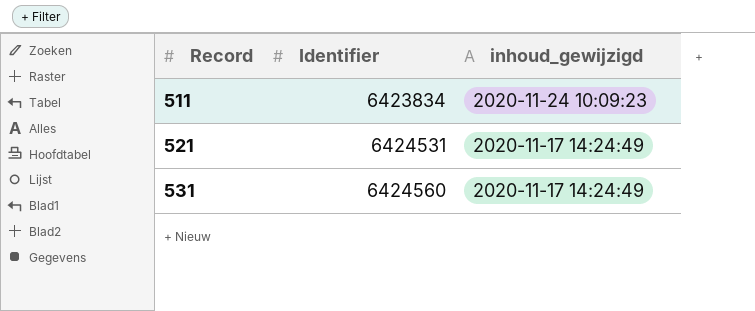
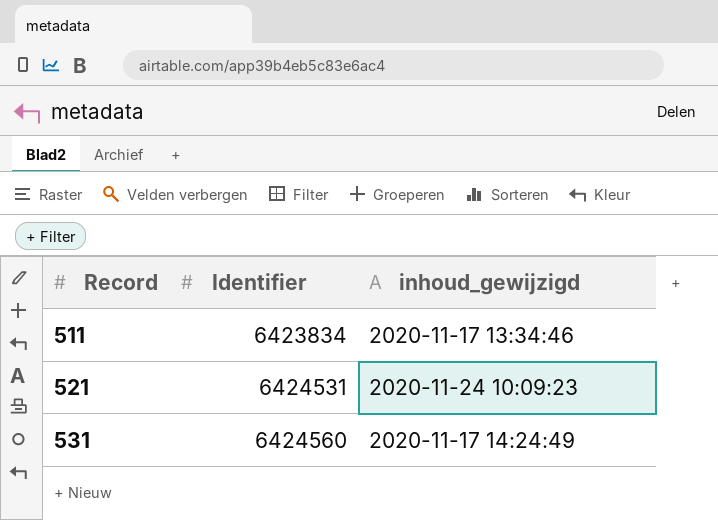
511 | inhoud_gewijzigd: 2020-11-24 10:09:23 -> 2020-11-17 13:34:46
521 | inhoud_gewijzigd: 2020-11-17 14:24:49 -> 2020-11-24 10:09:23

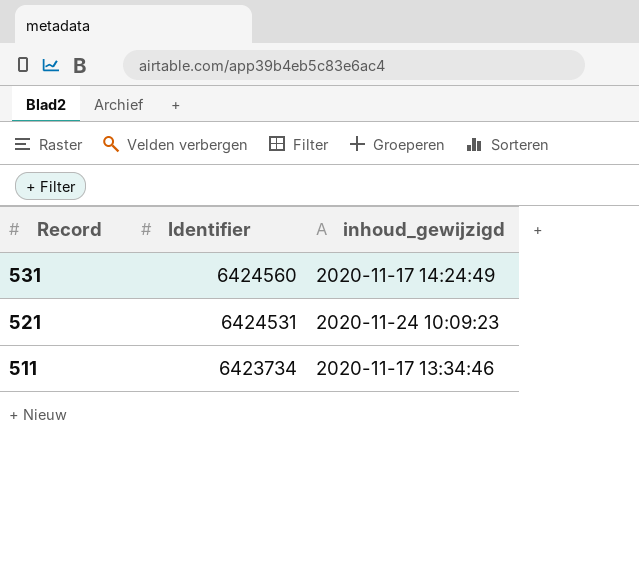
row order: Record ascending -> Record descending
511 | Identifier: 6423834 -> 6423734

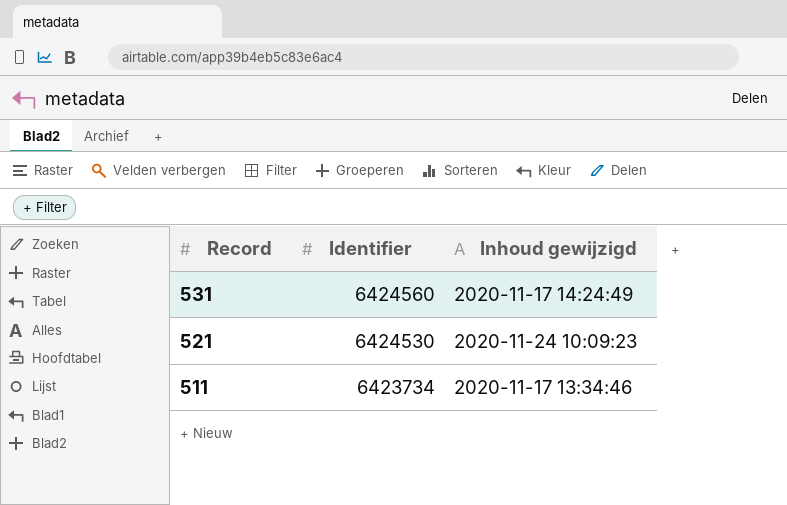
column name: inhoud_gewijzigd -> Inhoud gewijzigd
521 | Identifier: 6424531 -> 6424530

